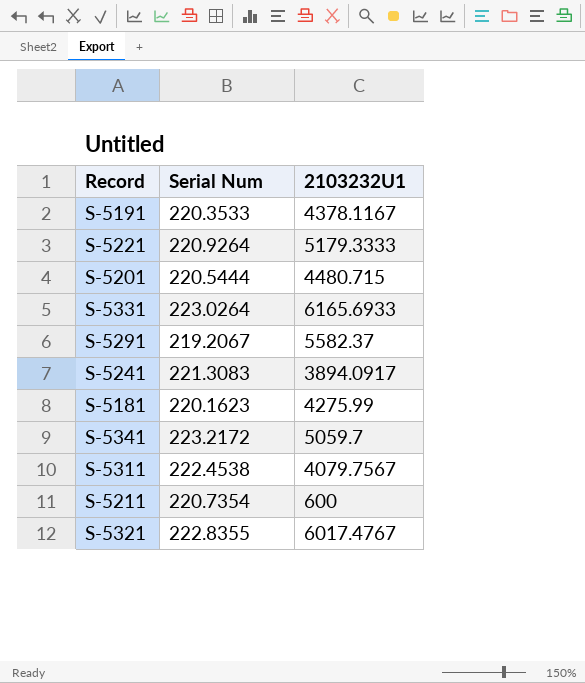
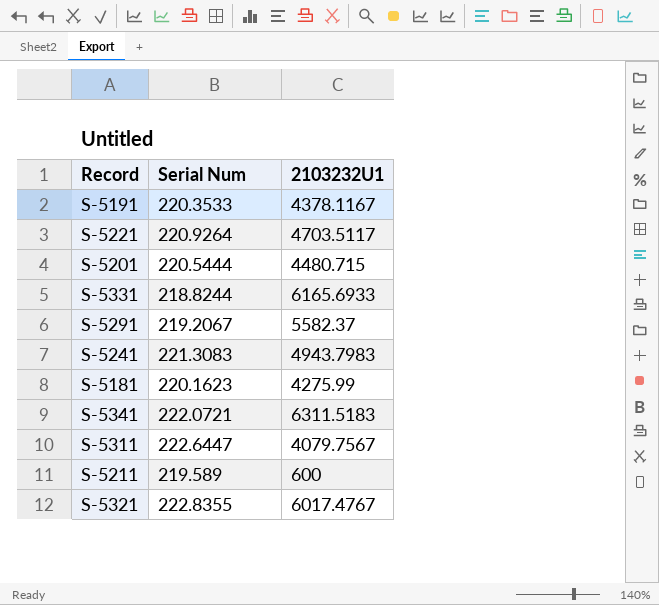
S-5221 | 2103232U1: 5179.3333 -> 4703.5117
S-5331 | Serial Num: 223.0264 -> 218.8244
S-5241 | 2103232U1: 3894.0917 -> 4943.7983
S-5341 | Serial Num: 223.2172 -> 222.0721
S-5341 | 2103232U1: 5059.7 -> 6311.5183
S-5311 | Serial Num: 222.4538 -> 222.6447
S-5211 | Serial Num: 220.7354 -> 219.589

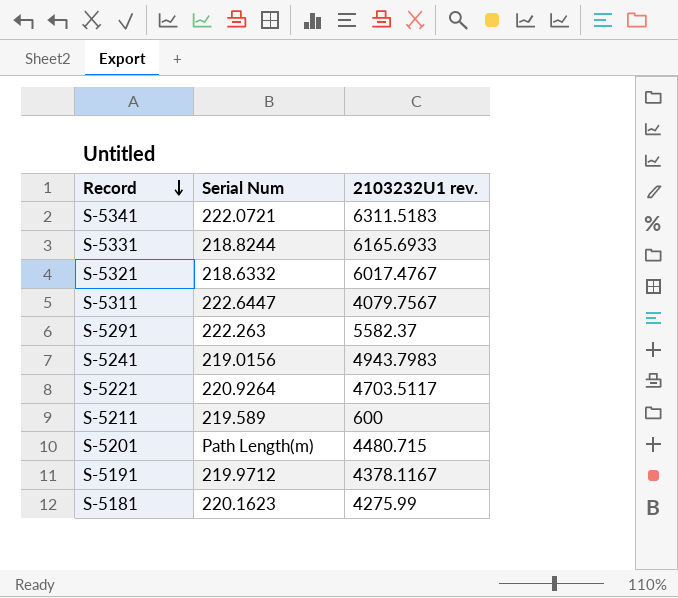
row order: none -> Record descending
column name: 2103232U1 -> 2103232U1 rev.
S-5321 | Serial Num: 222.8355 -> 218.6332
S-5291 | Serial Num: 219.2067 -> 222.263
S-5241 | Serial Num: 221.3083 -> 219.0156
S-5201 | Serial Num: 220.5444 -> Path Length(m)
S-5191 | Serial Num: 220.3533 -> 219.9712

